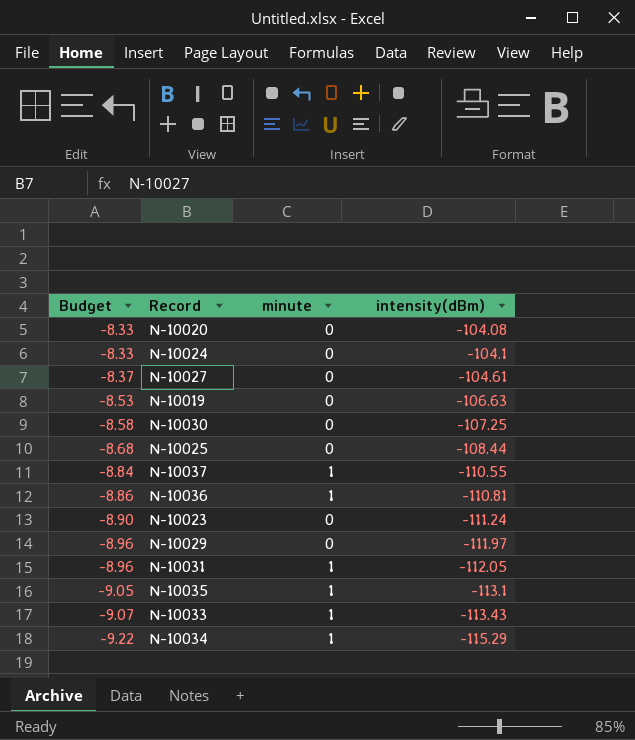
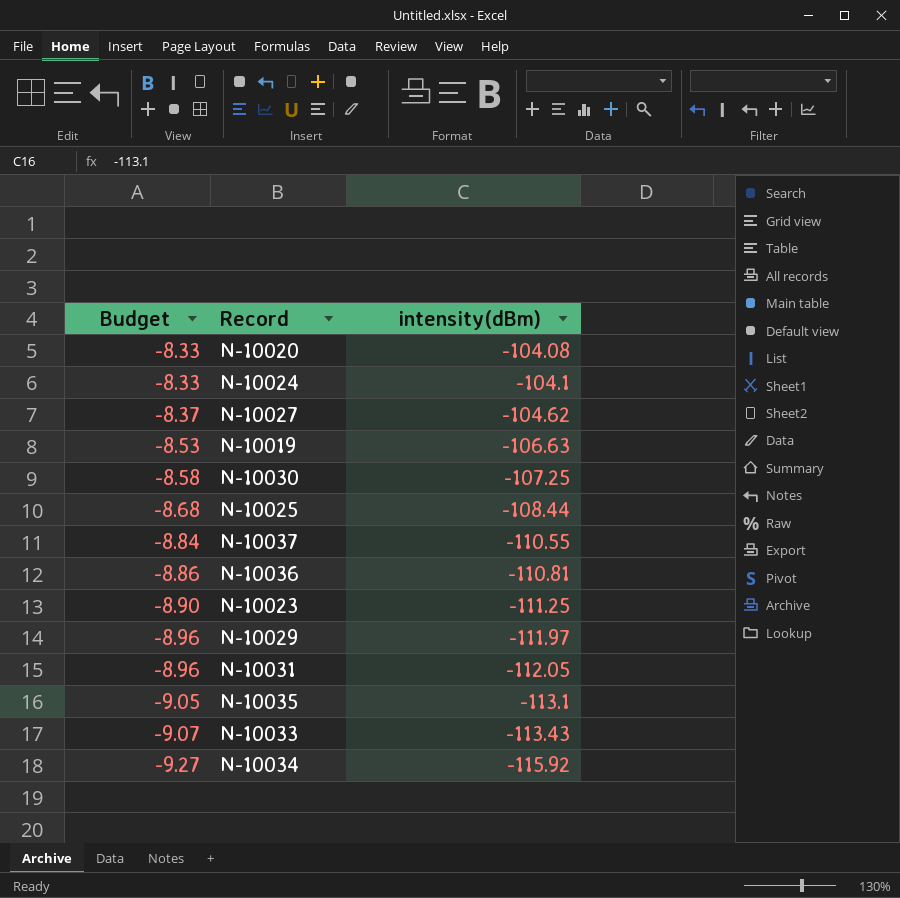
column minute | position: 3 -> none
N-10027 | intensity(dBm): -104.61 -> -104.62
N-10023 | intensity(dBm): -111.24 -> -111.25
N-10034 | Budget: -9.22 -> -9.27
N-10034 | intensity(dBm): -115.29 -> -115.92

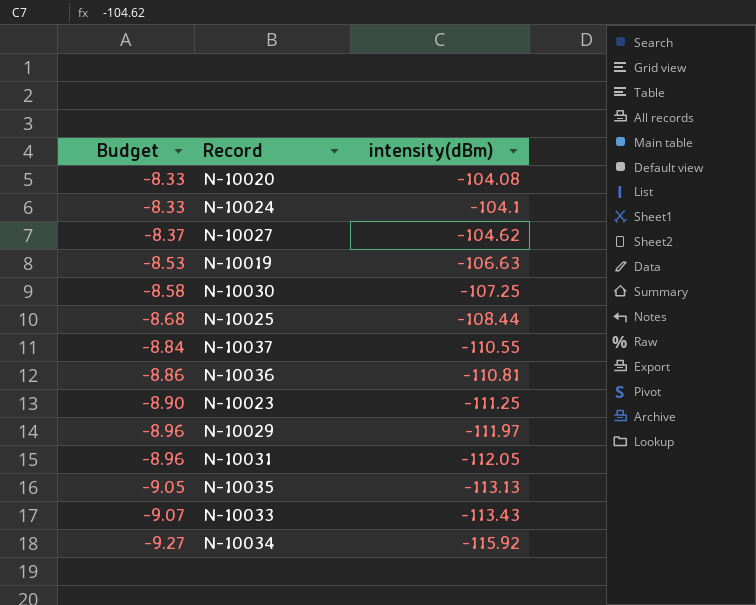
N-10035 | intensity(dBm): -113.1 -> -113.13

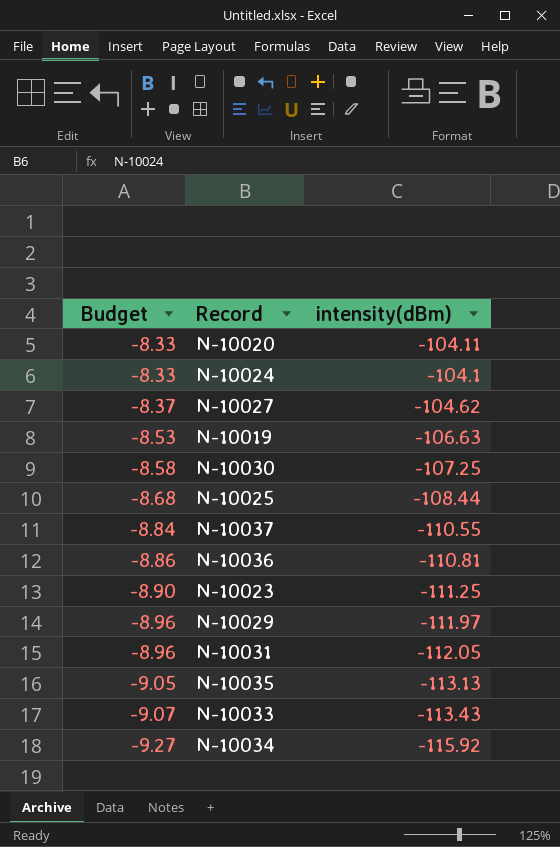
N-10020 | intensity(dBm): -104.08 -> -104.11

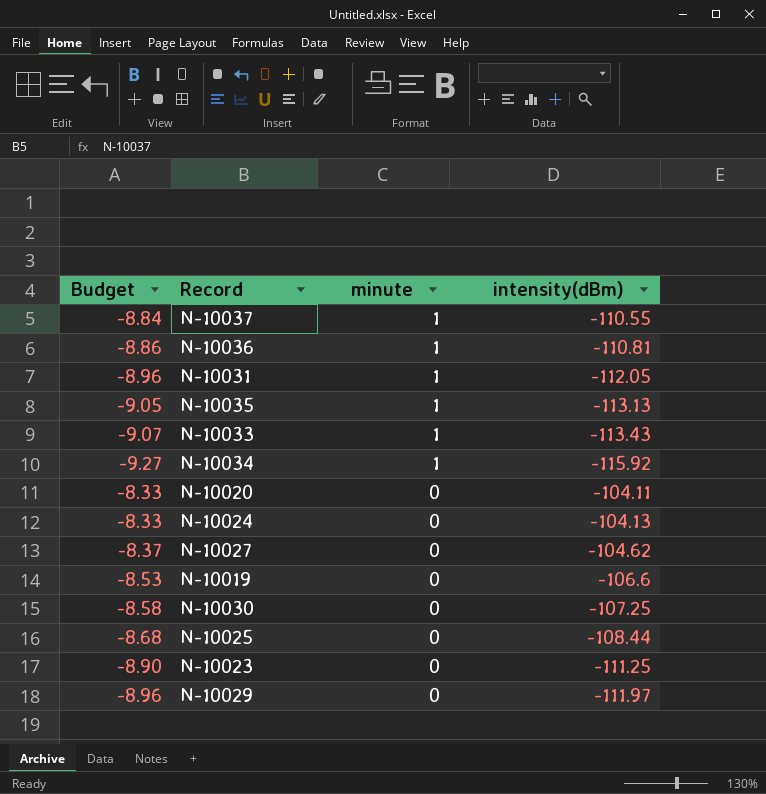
row order: Budget descending -> minute descending
column minute | position: none -> 3
N-10024 | intensity(dBm): -104.1 -> -104.13
N-10019 | intensity(dBm): -106.63 -> -106.6

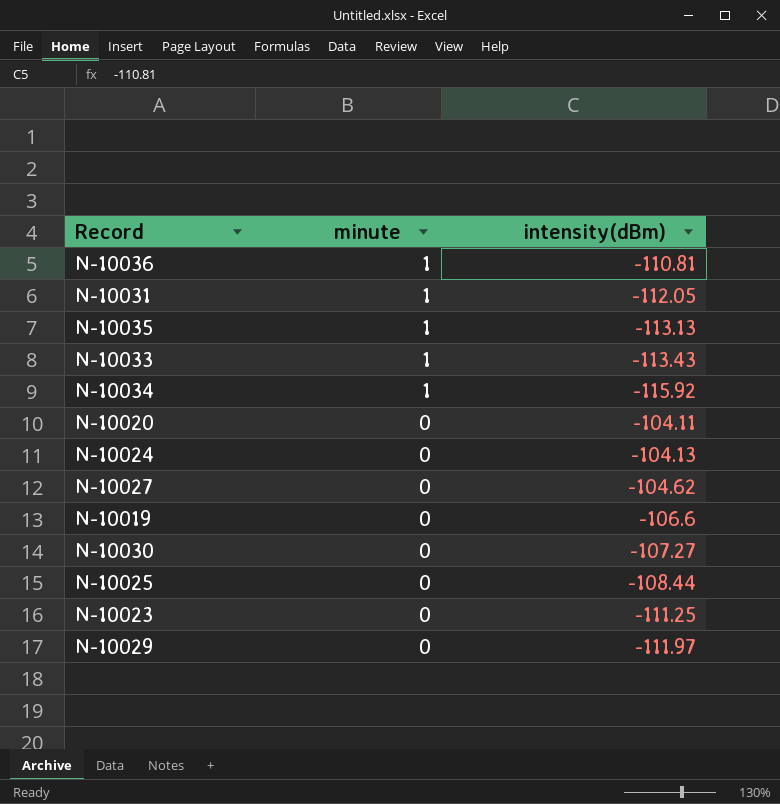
column Budget | formula: [intensity(dBm)] * 0.08 -> none
row N-10037: -8.84 | 1 | -110.55 -> none
N-10030 | intensity(dBm): -107.25 -> -107.27

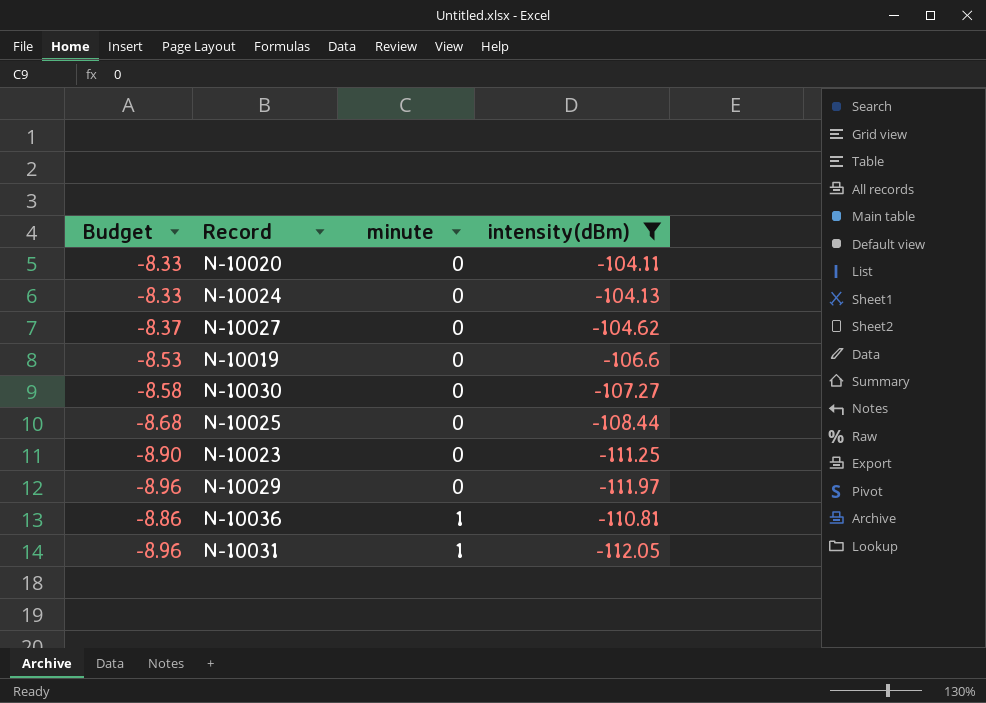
filter: none -> intensity(dBm) >= -112.05
row order: minute descending -> minute ascending
column Budget | formula: none -> [intensity(dBm)] * 0.08

